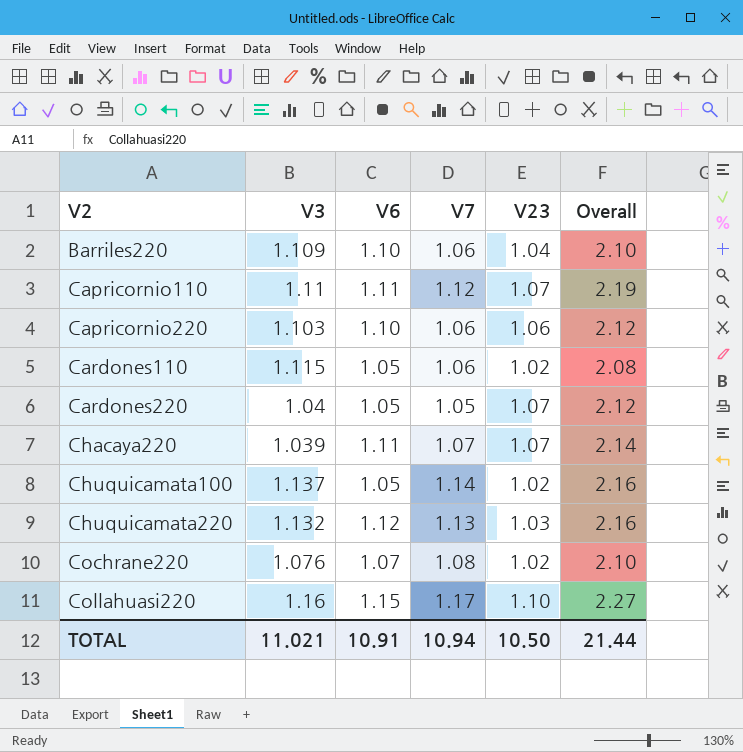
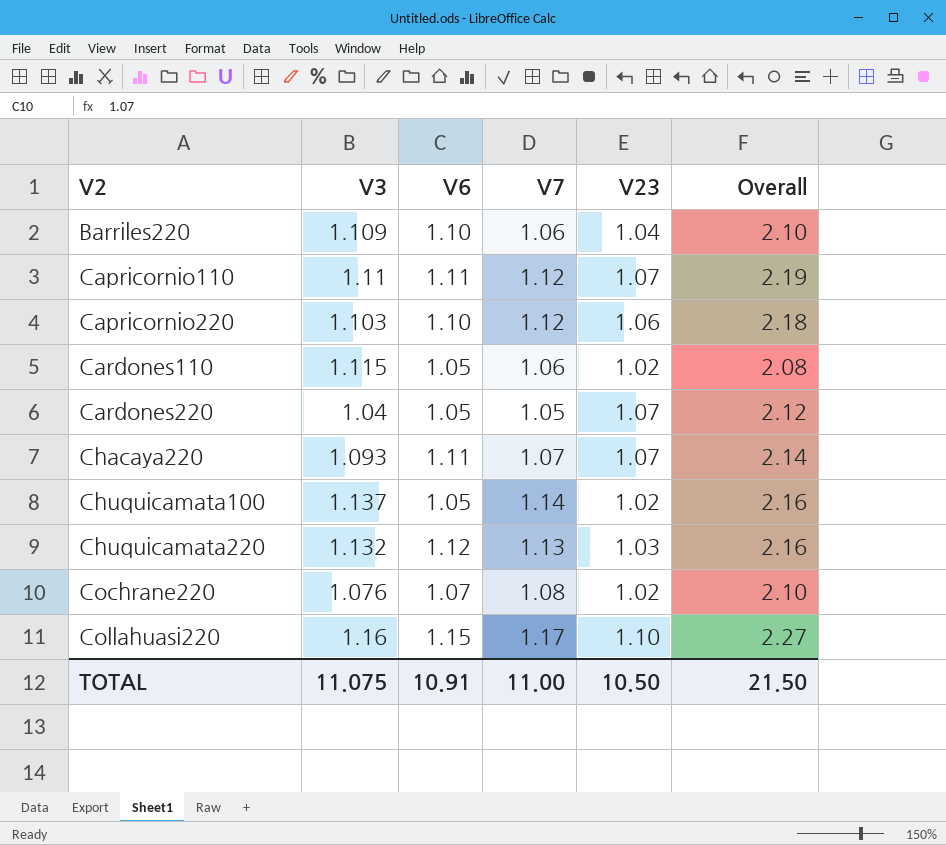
Capricornio220 | V7: 1.06 -> 1.12
Capricornio220 | Overall: 2.12 -> 2.18
Chacaya220 | V3: 1.039 -> 1.093
TOTAL | V3: 11.021 -> 11.075
TOTAL | V7: 10.94 -> 11.00
TOTAL | Overall: 21.44 -> 21.50

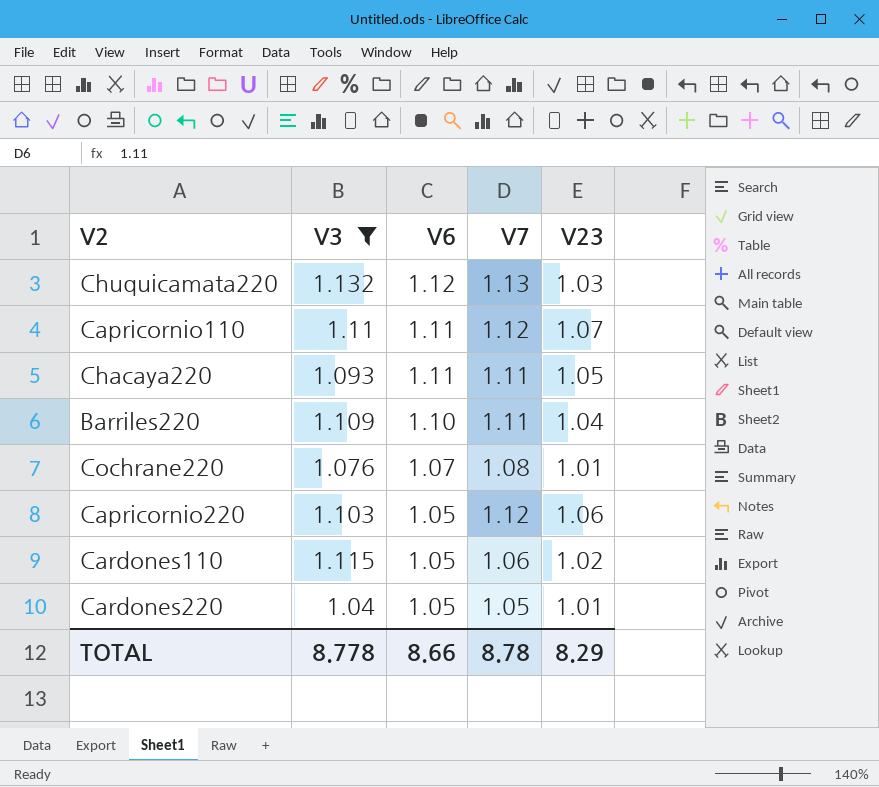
filter: none -> V3 <= 1.132
row order: V2 ascending -> V6 descending
column Overall | formula: [V7] + [V23] -> none
Chacaya220 | V7: 1.07 -> 1.11
Chacaya220 | V23: 1.07 -> 1.05
Barriles220 | V7: 1.06 -> 1.11
Cochrane220 | V23: 1.02 -> 1.01
Capricornio220 | V6: 1.10 -> 1.05
Cardones220 | V23: 1.07 -> 1.01
TOTAL | V3: 11.075 -> 8.778
TOTAL | V6: 10.91 -> 8.66
TOTAL | V7: 11.00 -> 8.78
TOTAL | V23: 10.50 -> 8.29

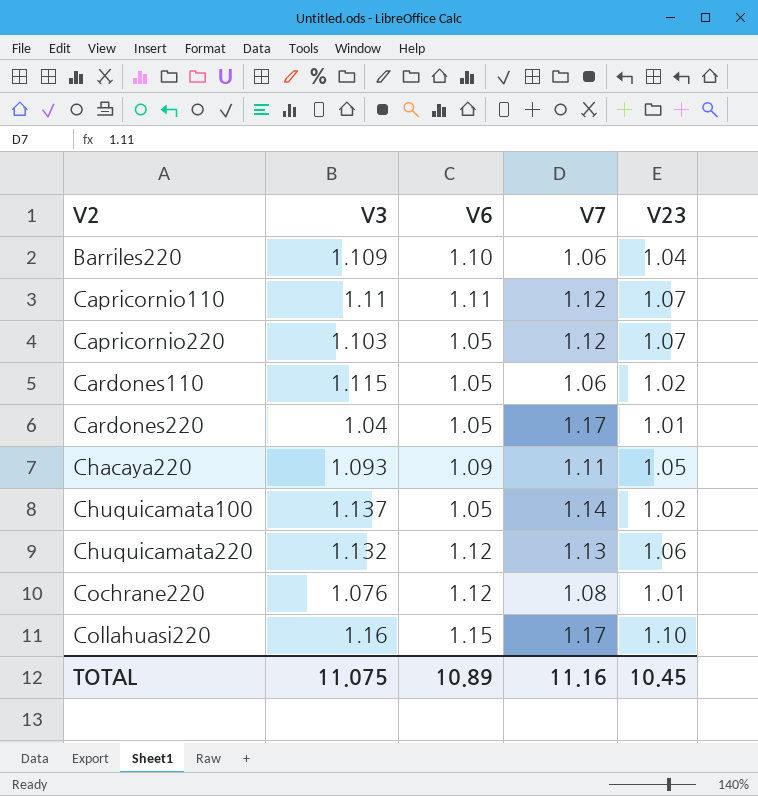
filter: V3 <= 1.132 -> none
row order: V6 descending -> V2 ascending
Barriles220 | V7: 1.11 -> 1.06
Capricornio220 | V23: 1.06 -> 1.07
Cardones220 | V7: 1.05 -> 1.17
Chacaya220 | V6: 1.11 -> 1.09
Chuquicamata220 | V23: 1.03 -> 1.06
Cochrane220 | V6: 1.07 -> 1.12
TOTAL | V3: 8.778 -> 11.075
TOTAL | V6: 8.66 -> 10.89
TOTAL | V7: 8.78 -> 11.16
TOTAL | V23: 8.29 -> 10.45

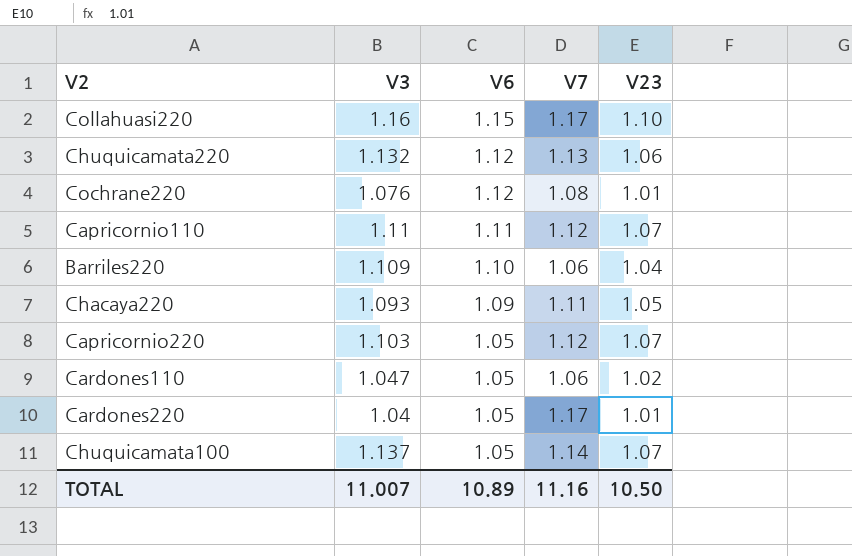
row order: V2 ascending -> V6 descending
Cardones110 | V3: 1.115 -> 1.047
Chuquicamata100 | V23: 1.02 -> 1.07
TOTAL | V3: 11.075 -> 11.007
TOTAL | V23: 10.45 -> 10.50

